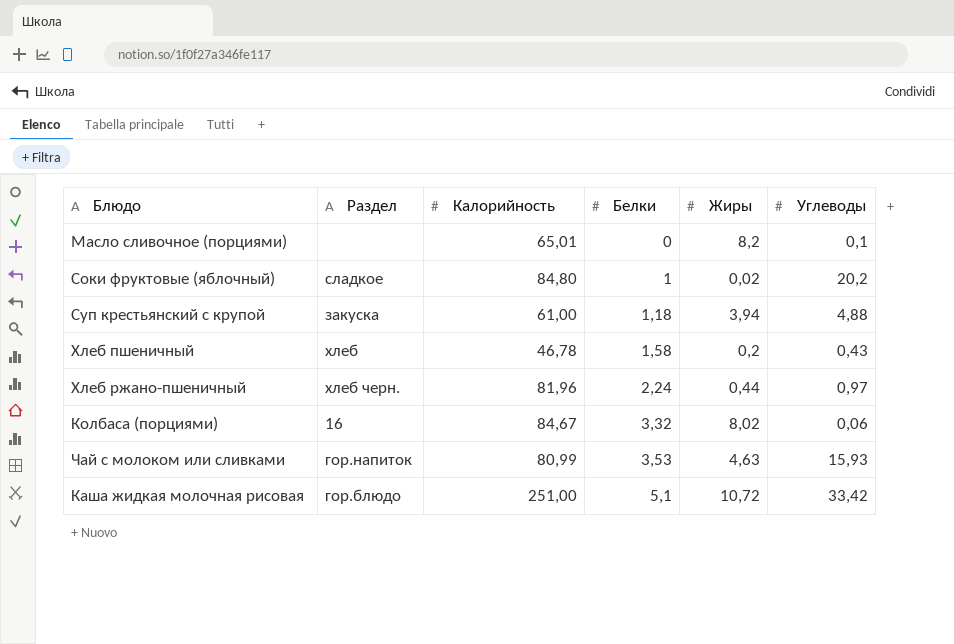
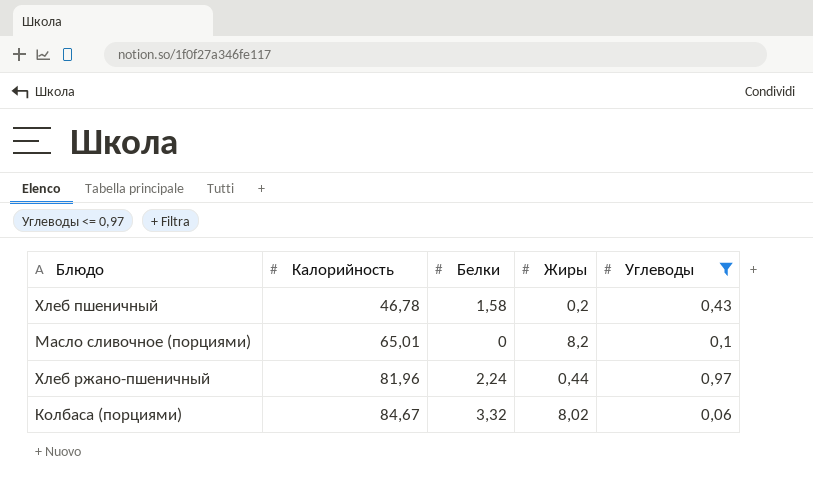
filter: none -> Углеводы <= 0,97
row order: Белки ascending -> Калорийность ascending
column Раздел | position: 2 -> none

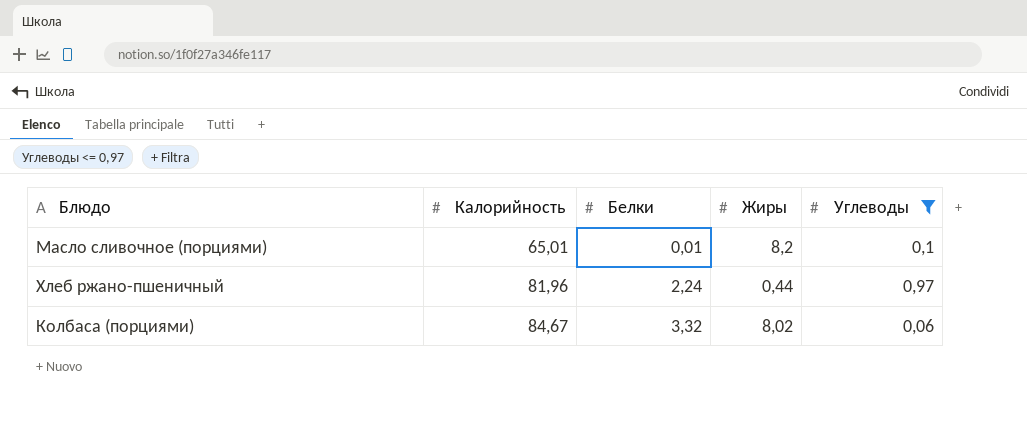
row Хлеб пшеничный: 46,78 | 1,58 | 0,2 | 0,43 -> none
Масло сливочное (порциями) | Белки: 0 -> 0,01

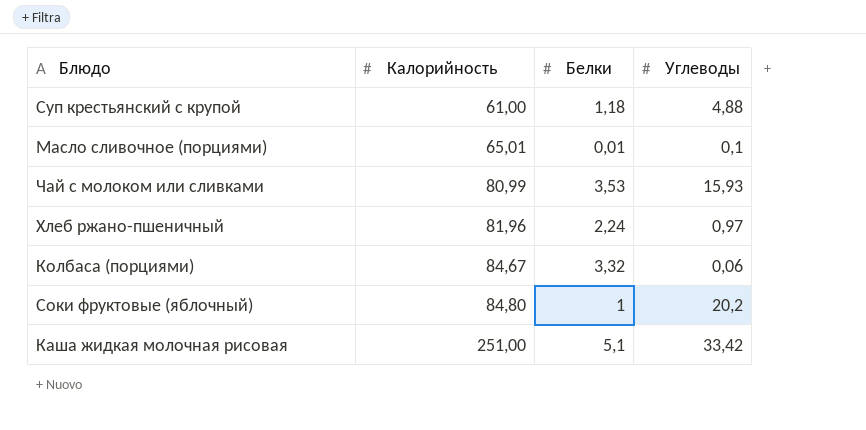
filter: Углеводы <= 0,97 -> none
column Жиры | position: 4 -> none

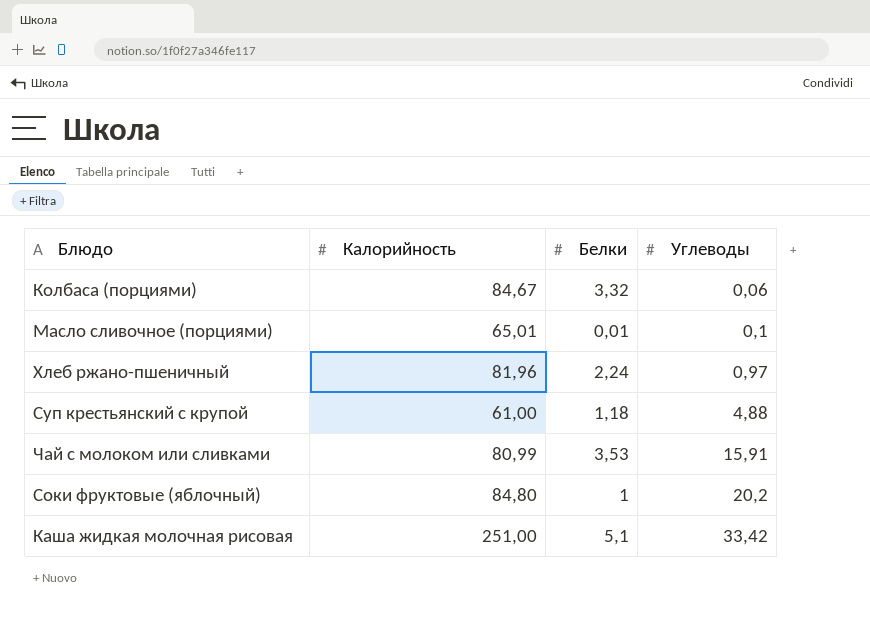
row order: Калорийность ascending -> Углеводы ascending
Чай с молоком или сливками | Углеводы: 15,93 -> 15,91

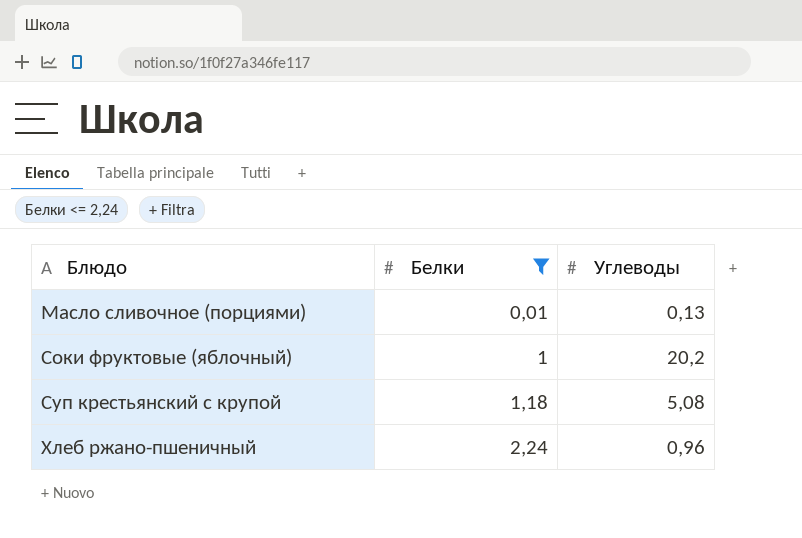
filter: none -> Белки <= 2,24
row order: Углеводы ascending -> Блюдо ascending
column Калорийность | position: 2 -> none
Масло сливочное (порциями) | Углеводы: 0,1 -> 0,13
Суп крестьянский с крупой | Углеводы: 4,88 -> 5,08
Хлеб ржано-пшеничный | Углеводы: 0,97 -> 0,96

